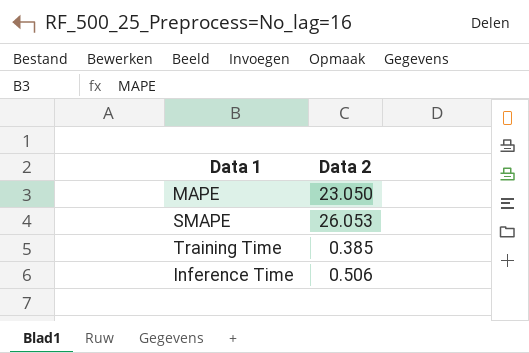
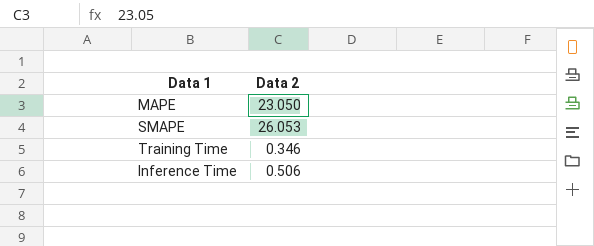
Training Time | Data 2: 0.385 -> 0.346

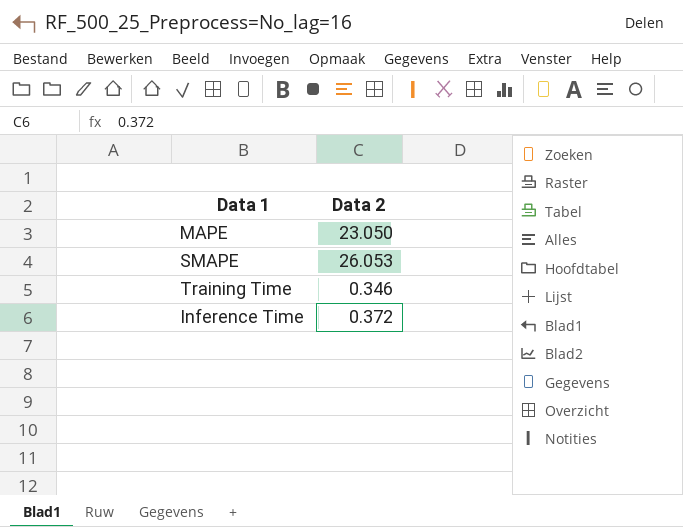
Inference Time | Data 2: 0.506 -> 0.372

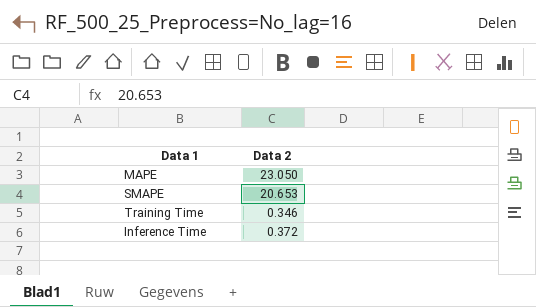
SMAPE | Data 2: 26.053 -> 20.653

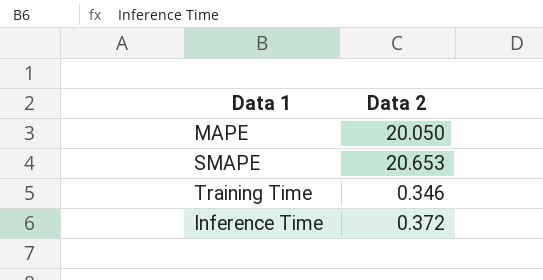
MAPE | Data 2: 23.050 -> 20.050

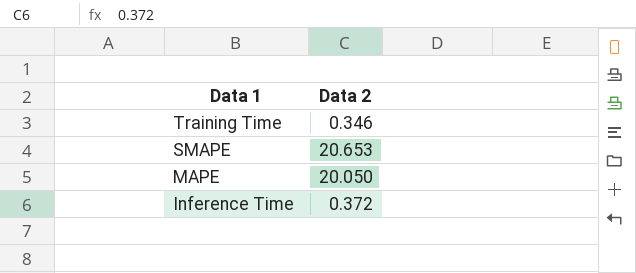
row order: none -> Data 1 descending

